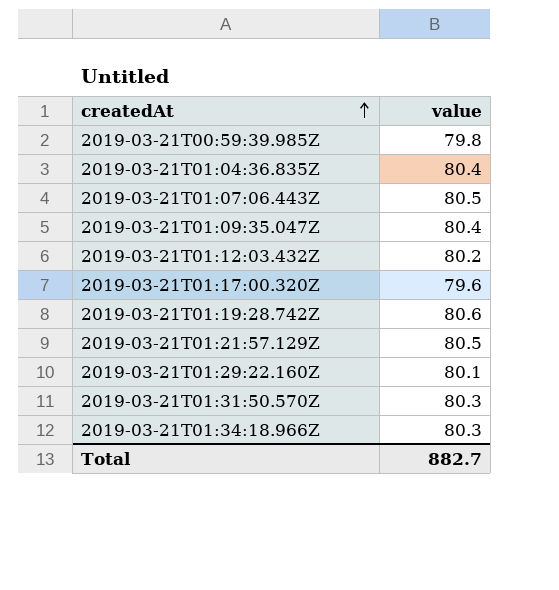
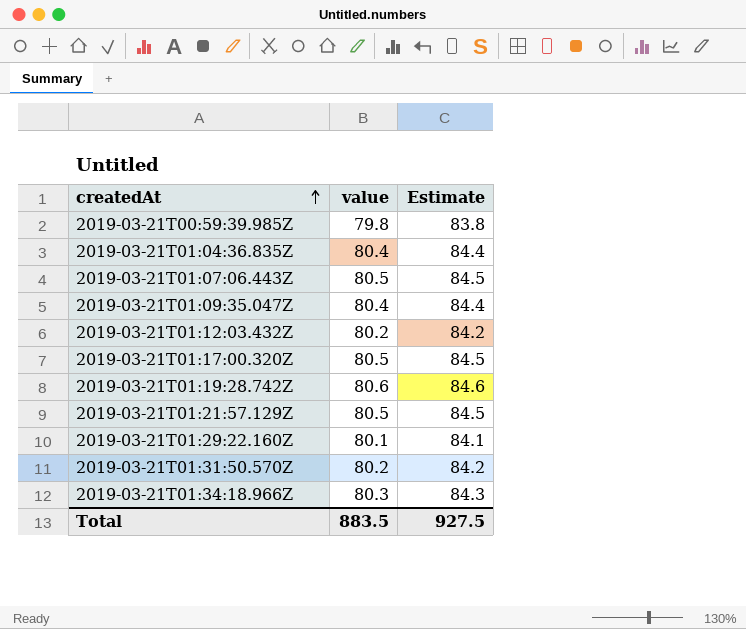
column Estimate | formula: none -> [value] * 1.05
2019-03-21T01:17:00.320Z | value: 79.6 -> 80.5
2019-03-21T01:31:50.570Z | value: 80.3 -> 80.2
Total | value: 882.7 -> 883.5

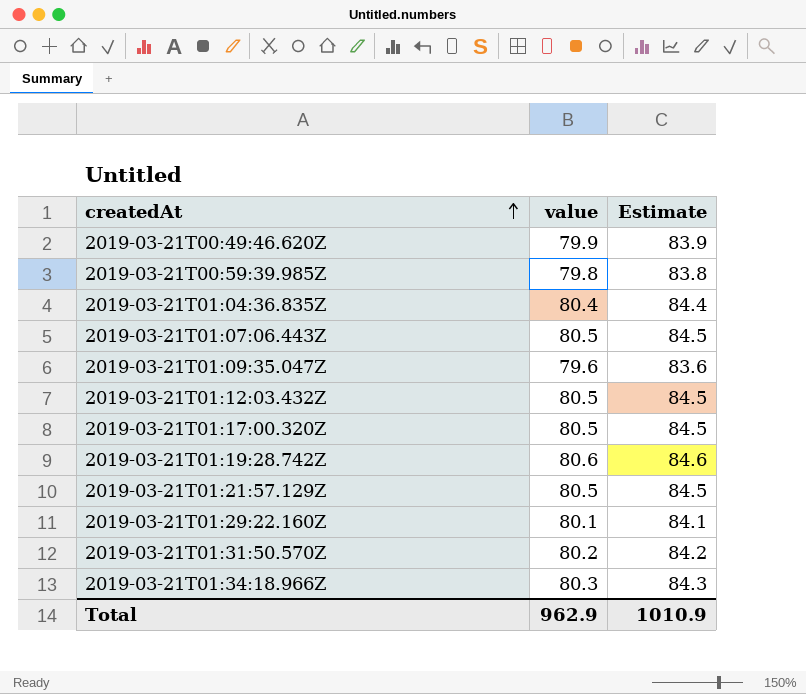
row 2019-03-21T00:49:46.620Z: none -> 79.9 | 83.9
2019-03-21T01:09:35.047Z | value: 80.4 -> 79.6
2019-03-21T01:09:35.047Z | Estimate: 84.4 -> 83.6
2019-03-21T01:12:03.432Z | value: 80.2 -> 80.5
2019-03-21T01:12:03.432Z | Estimate: 84.2 -> 84.5
Total | value: 883.5 -> 962.9
Total | Estimate: 927.5 -> 1010.9

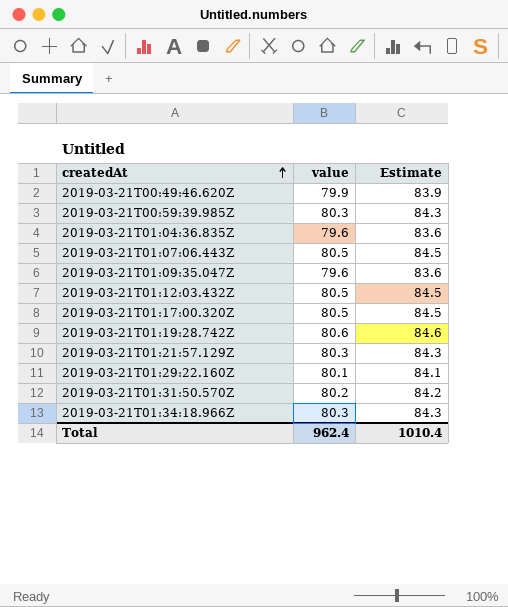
2019-03-21T00:59:39.985Z | value: 79.8 -> 80.3
2019-03-21T00:59:39.985Z | Estimate: 83.8 -> 84.3
2019-03-21T01:04:36.835Z | value: 80.4 -> 79.6
2019-03-21T01:04:36.835Z | Estimate: 84.4 -> 83.6
2019-03-21T01:21:57.129Z | value: 80.5 -> 80.3
2019-03-21T01:21:57.129Z | Estimate: 84.5 -> 84.3
Total | value: 962.9 -> 962.4
Total | Estimate: 1010.9 -> 1010.4

